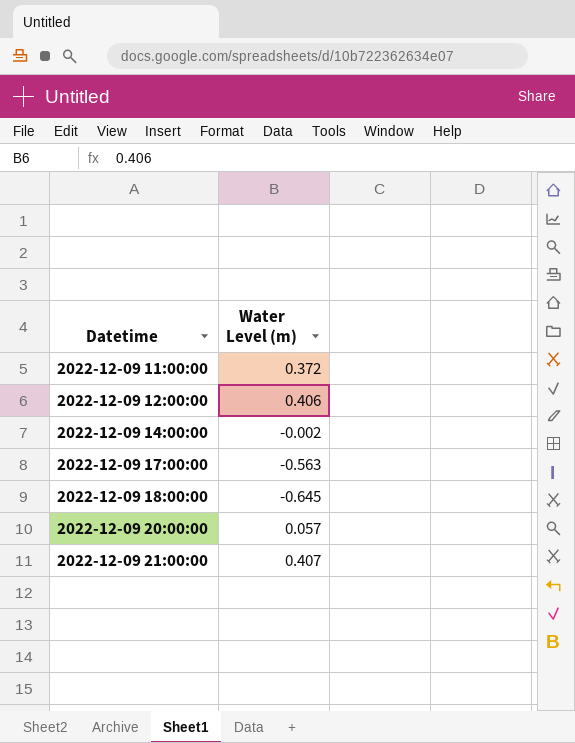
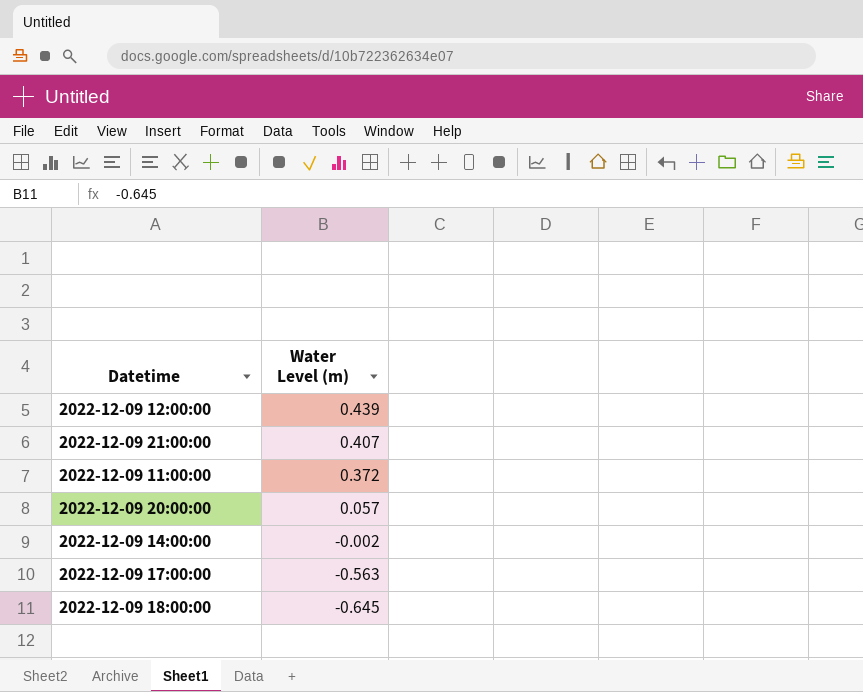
row order: Datetime ascending -> Water Level (m) descending
2022-12-09 12:00:00 | Water Level (m): 0.406 -> 0.439

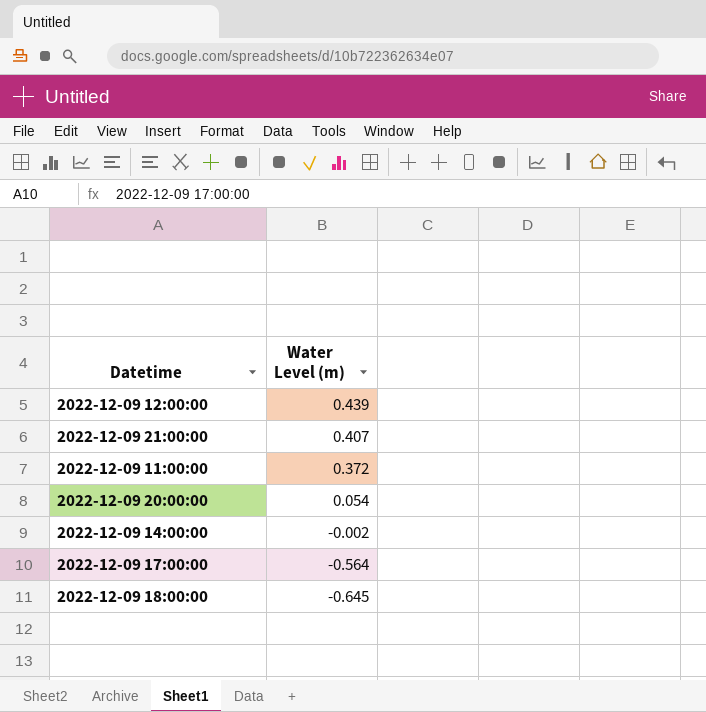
2022-12-09 20:00:00 | Water Level (m): 0.057 -> 0.054
2022-12-09 17:00:00 | Water Level (m): -0.563 -> -0.564

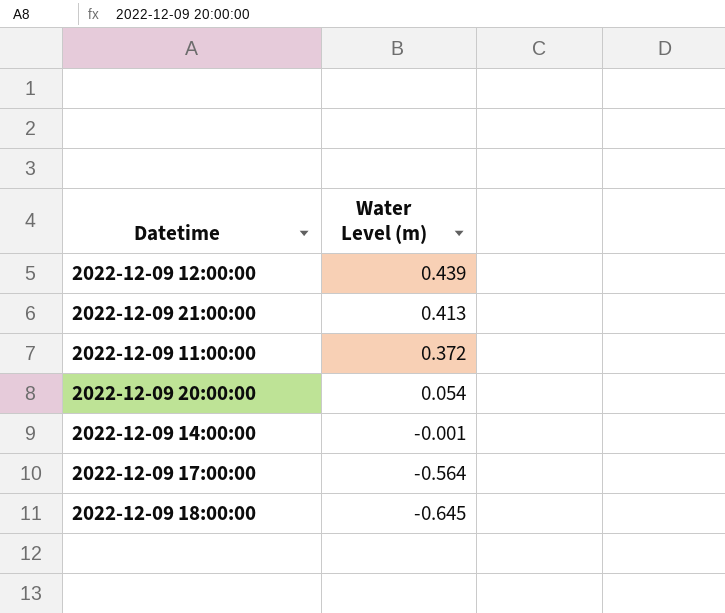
2022-12-09 21:00:00 | Water Level (m): 0.407 -> 0.413
2022-12-09 14:00:00 | Water Level (m): -0.002 -> -0.001

